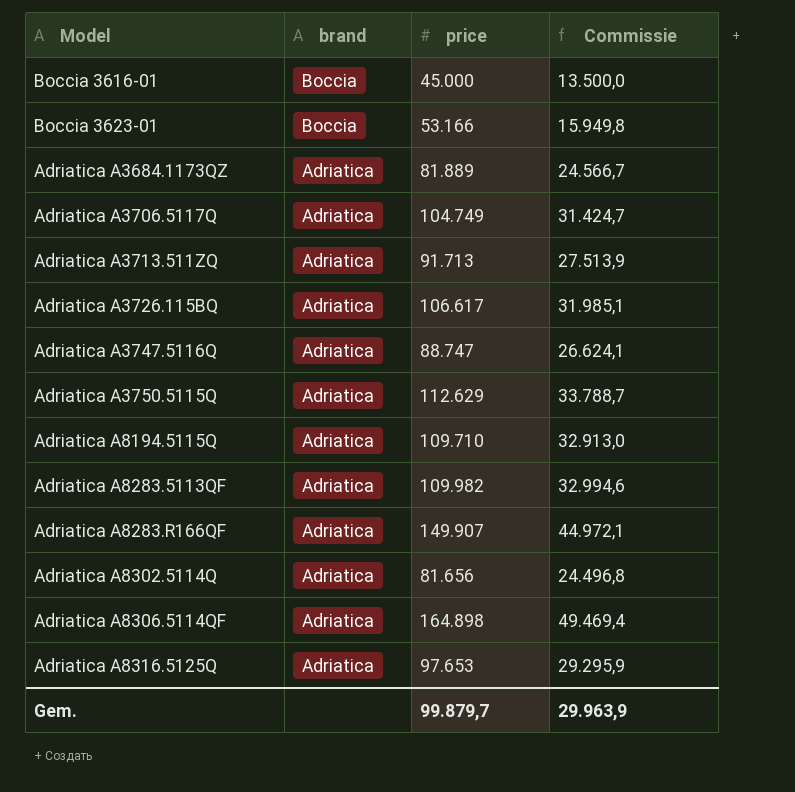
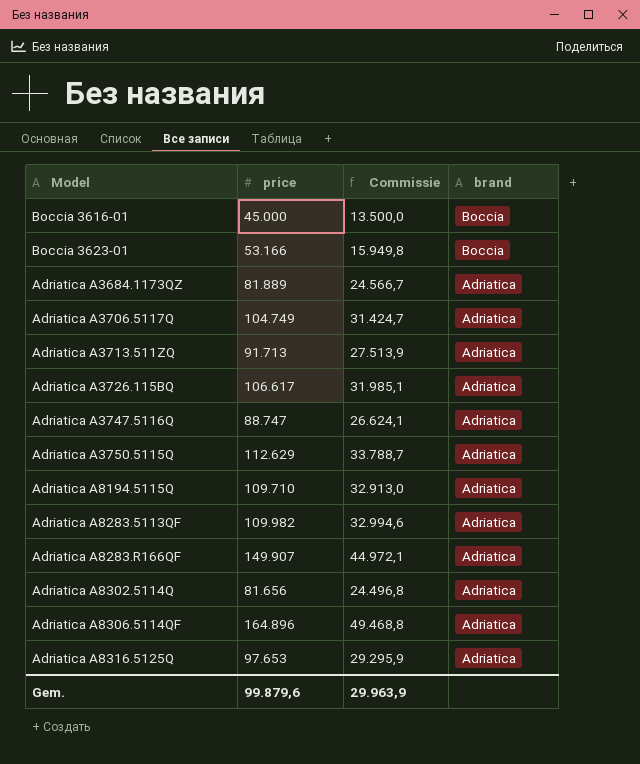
column brand | position: 2 -> 4
Adriatica A8306.5114QF | price: 164.898 -> 164.896
Adriatica A8306.5114QF | Commissie: 49.469,4 -> 49.468,8
Gem. | price: 99.879,7 -> 99.879,6

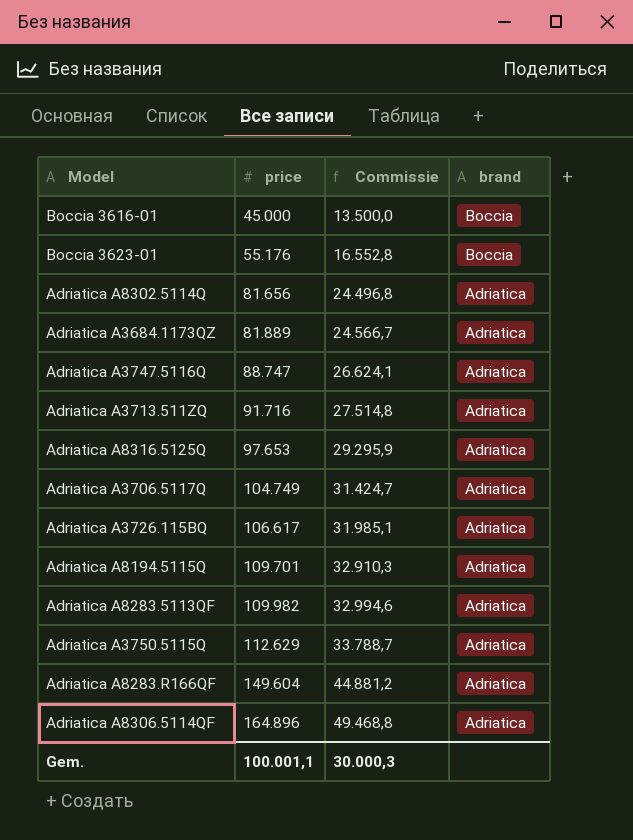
row order: brand descending -> price ascending
Boccia 3623-01 | price: 53.166 -> 55.176
Boccia 3623-01 | Commissie: 15.949,8 -> 16.552,8
Adriatica A3713.511ZQ | price: 91.713 -> 91.716
Adriatica A3713.511ZQ | Commissie: 27.513,9 -> 27.514,8
Adriatica A8194.5115Q | price: 109.710 -> 109.701
Adriatica A8194.5115Q | Commissie: 32.913,0 -> 32.910,3
Adriatica A8283.R166QF | price: 149.907 -> 149.604
Adriatica A8283.R166QF | Commissie: 44.972,1 -> 44.881,2
Gem. | price: 99.879,6 -> 100.001,1
Gem. | Commissie: 29.963,9 -> 30.000,3

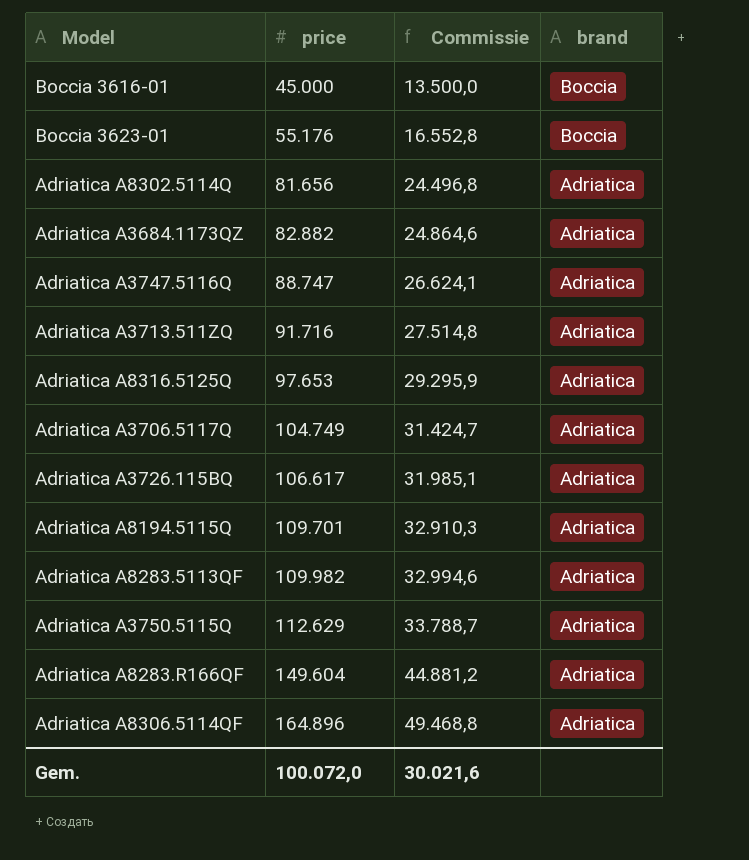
Adriatica A3684.1173QZ | price: 81.889 -> 82.882
Adriatica A3684.1173QZ | Commissie: 24.566,7 -> 24.864,6
Gem. | price: 100.001,1 -> 100.072,0
Gem. | Commissie: 30.000,3 -> 30.021,6

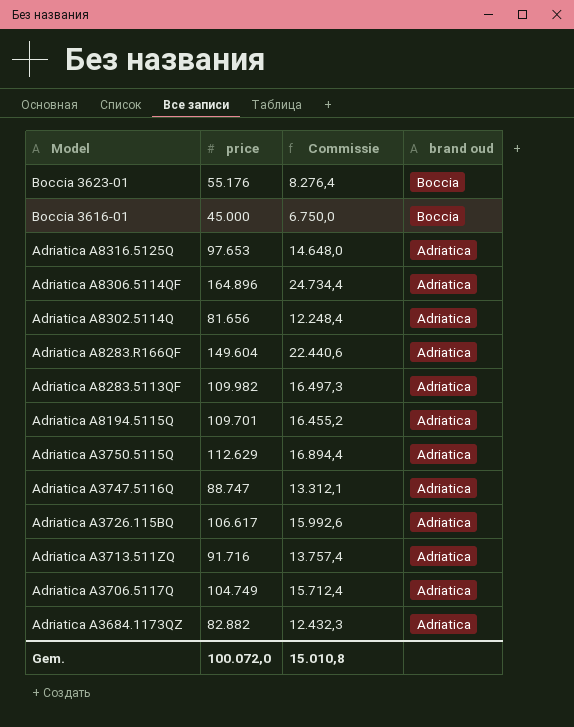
row order: price ascending -> Model descending
column Commissie | formula: [price] * 0,3 -> [price] * 0,15
column name: brand -> brand oud
Gem. | Commissie: 30.021,6 -> 15.010,8

